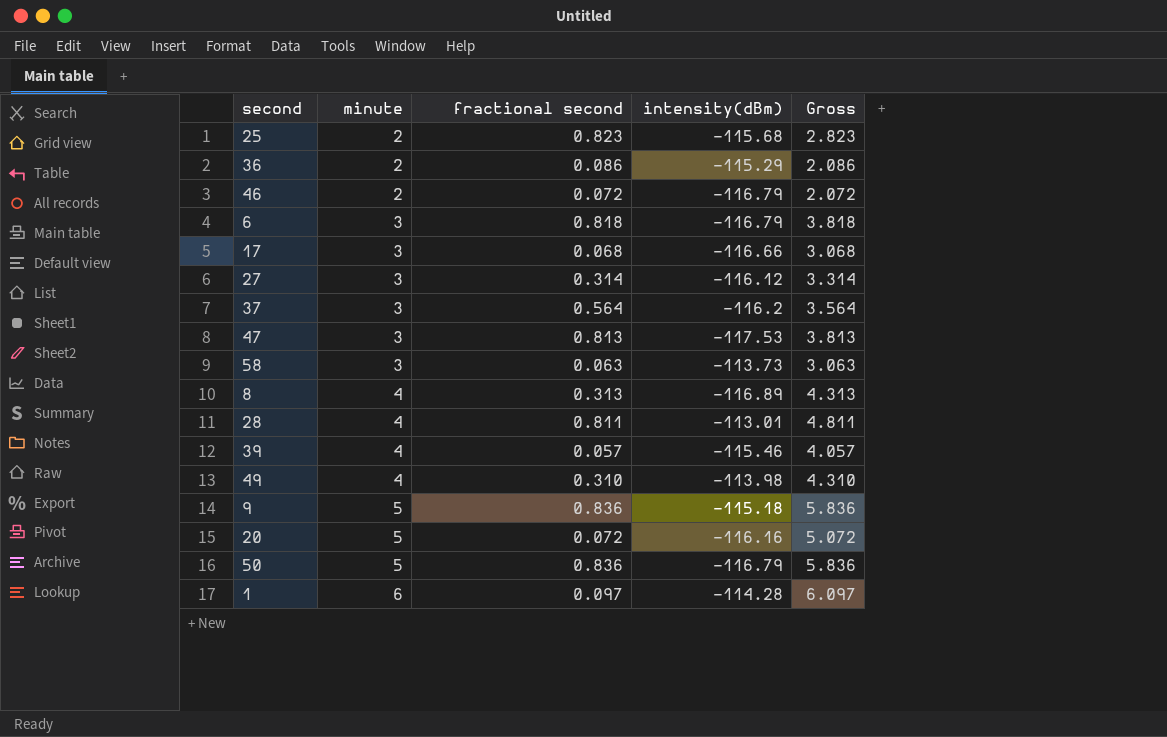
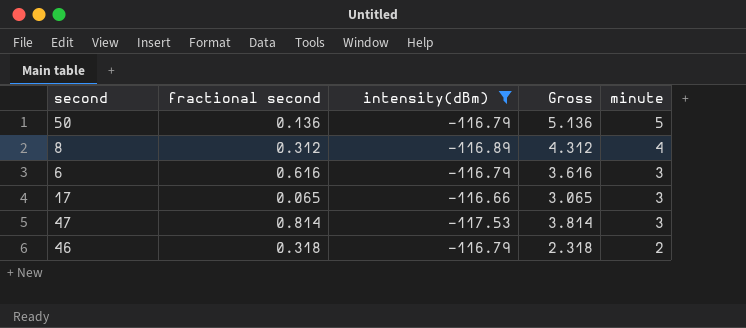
filter: none -> intensity(dBm) <= -116.66
row order: minute ascending -> minute descending
column minute | position: 2 -> 5
50 | fractional second: 0.836 -> 0.136
50 | Gross: 5.836 -> 5.136
8 | fractional second: 0.313 -> 0.312
8 | Gross: 4.313 -> 4.312
6 | fractional second: 0.818 -> 0.616
6 | Gross: 3.818 -> 3.616
17 | fractional second: 0.068 -> 0.065
17 | Gross: 3.068 -> 3.065
47 | fractional second: 0.813 -> 0.814
47 | Gross: 3.813 -> 3.814
46 | fractional second: 0.072 -> 0.318
46 | Gross: 2.072 -> 2.318

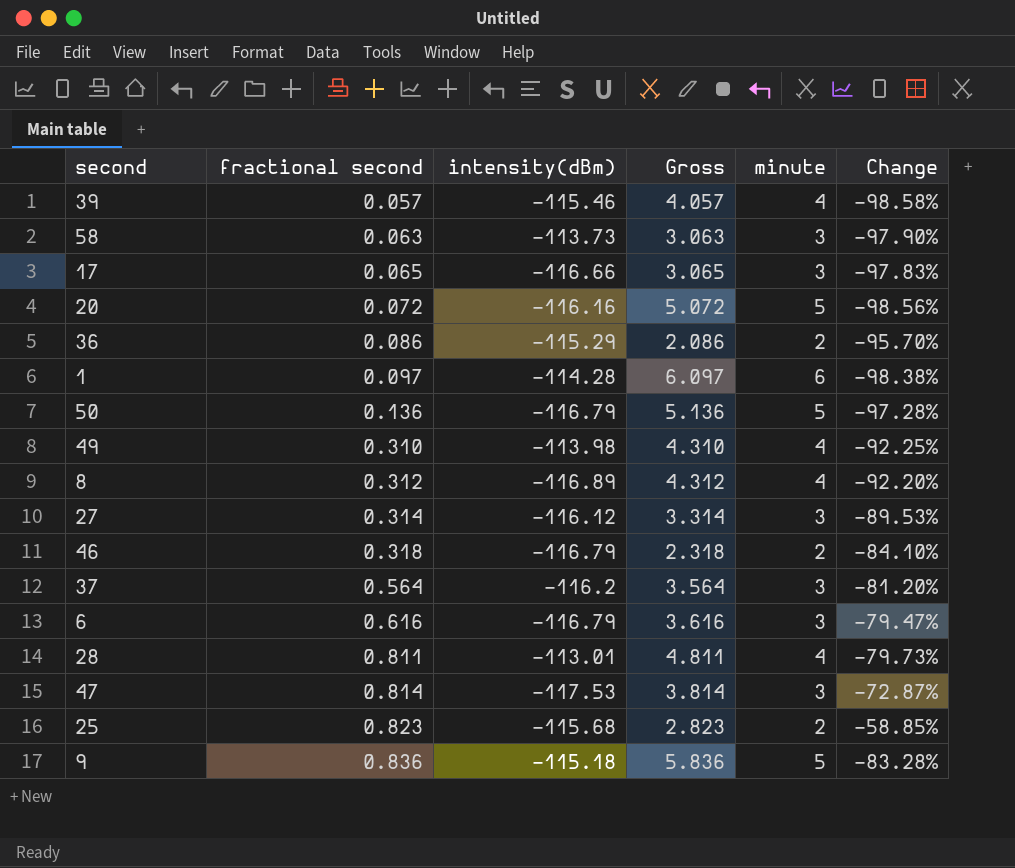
filter: intensity(dBm) <= -116.66 -> none
row order: minute descending -> fractional second ascending
column Change | formula: none -> ([fractional second] - [minute]) / [minute]

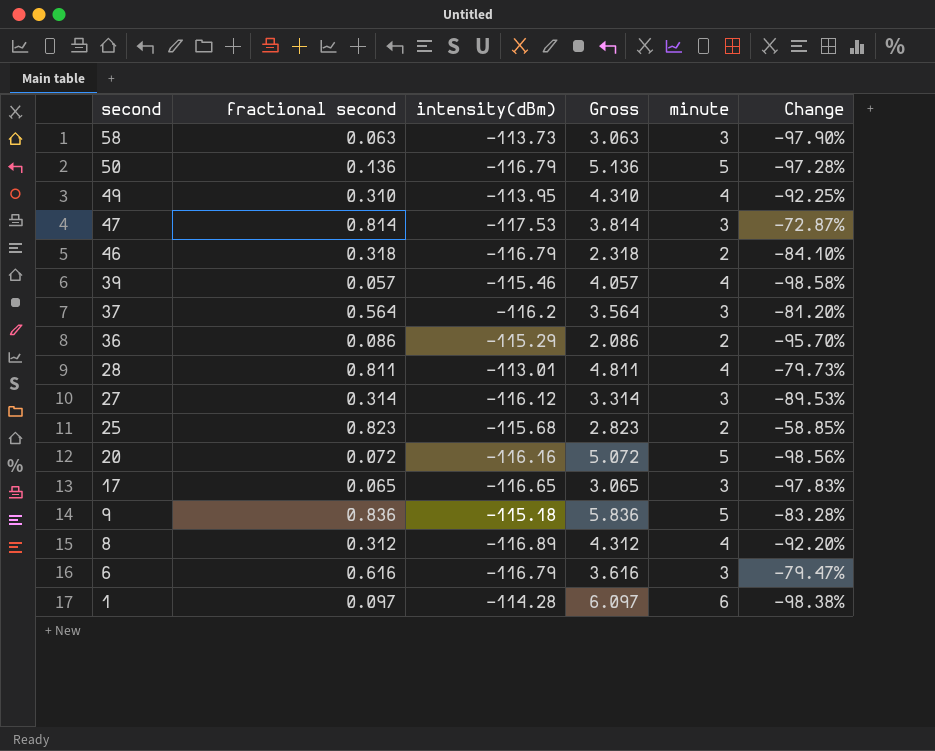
row order: fractional second ascending -> second descending
49 | intensity(dBm): -113.98 -> -113.95
17 | intensity(dBm): -116.66 -> -116.65

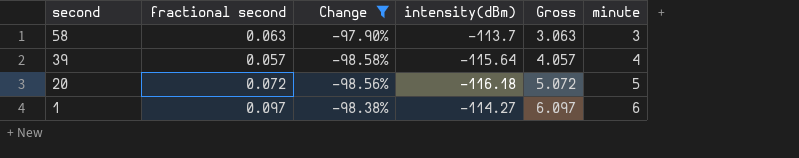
filter: none -> Change <= -97.90%
column Change | position: 6 -> 3
58 | intensity(dBm): -113.73 -> -113.7
39 | intensity(dBm): -115.46 -> -115.64
20 | intensity(dBm): -116.16 -> -116.18
1 | intensity(dBm): -114.28 -> -114.27

